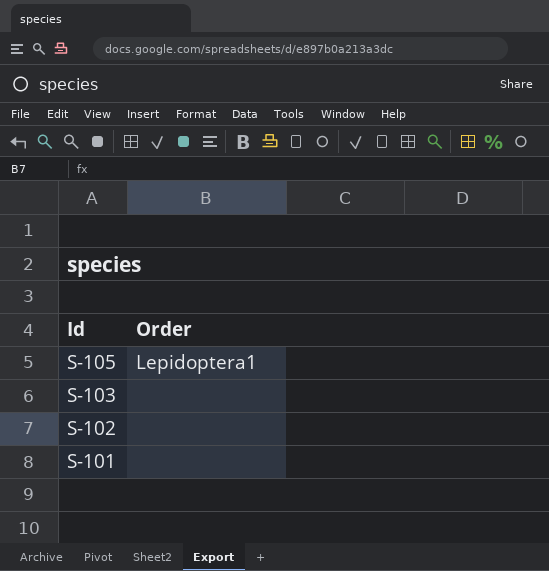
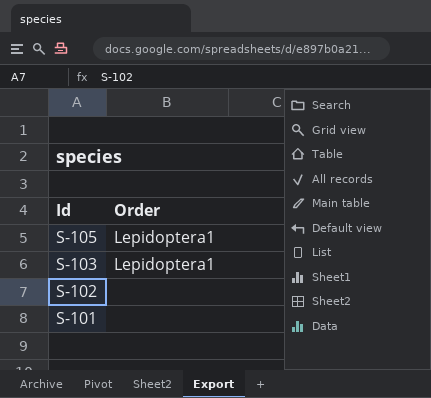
S-103 | Order: none -> Lepidoptera1

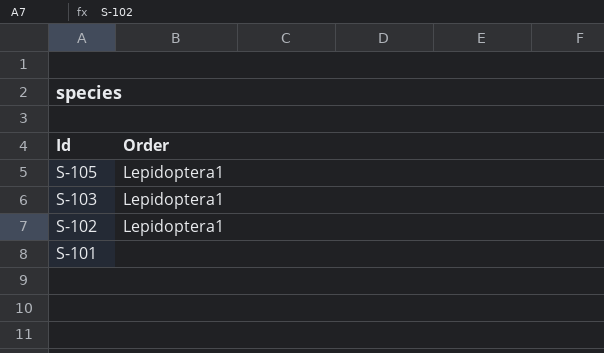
S-102 | Order: none -> Lepidoptera1

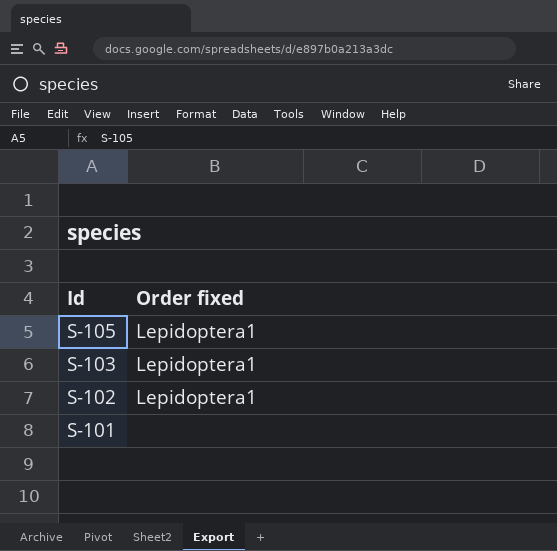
column name: Order -> Order fixed

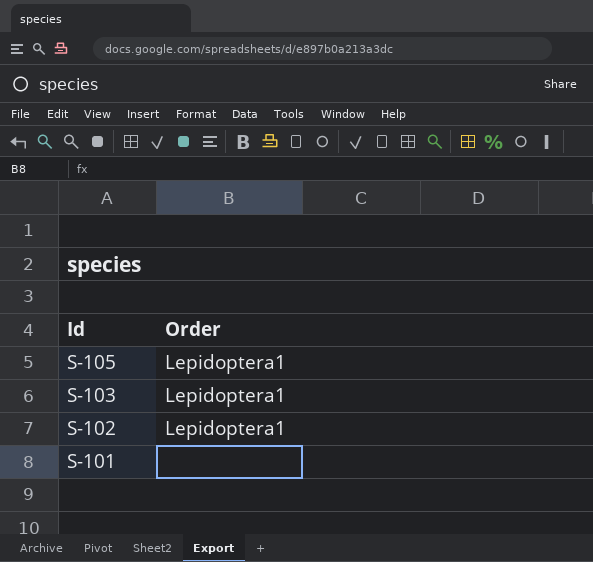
column name: Order fixed -> Order

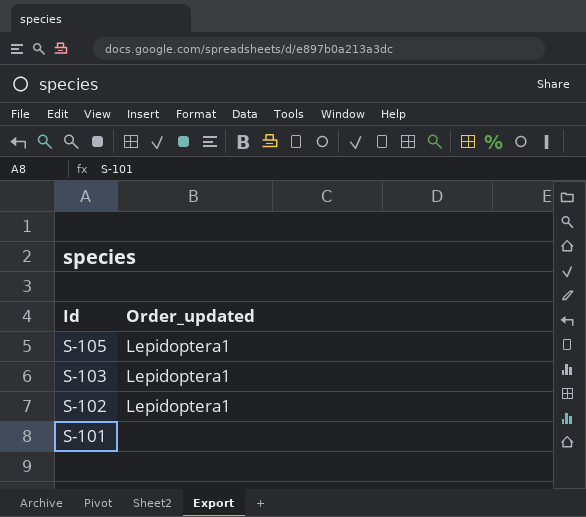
column name: Order -> Order_updated

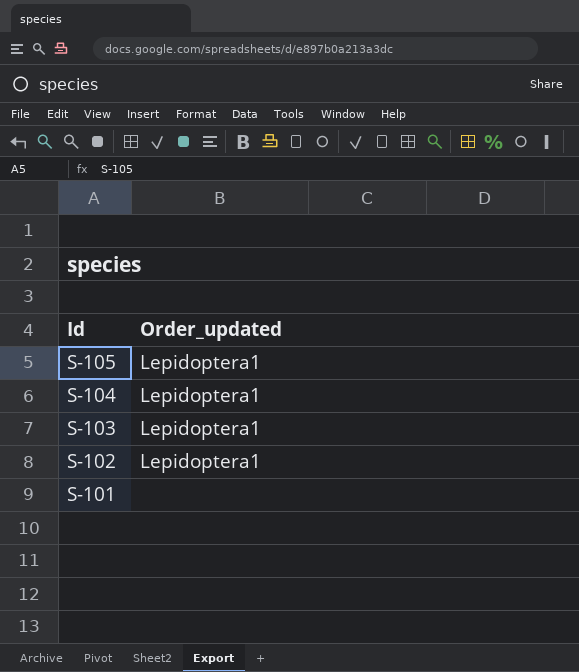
row S-104: none -> Lepidoptera1

